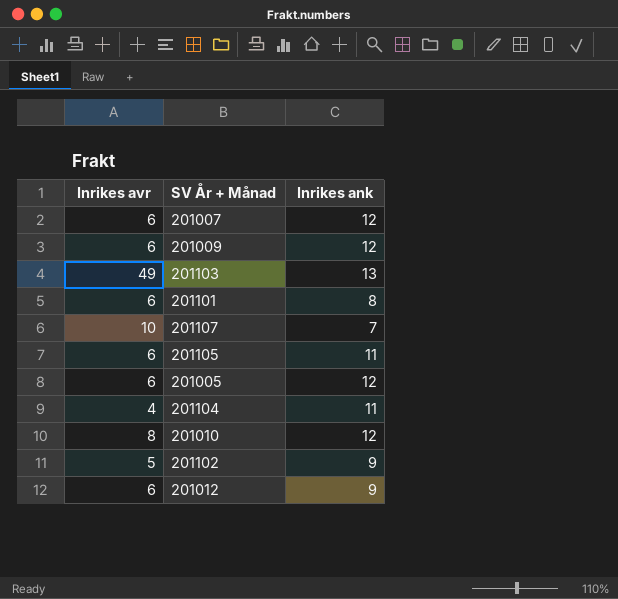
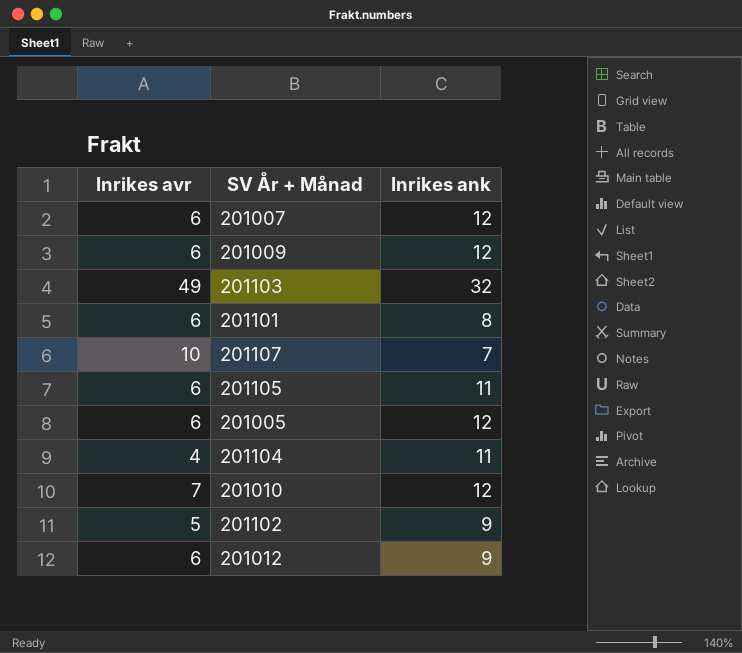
201103 | Inrikes ank: 13 -> 32
201010 | Inrikes avr: 8 -> 7

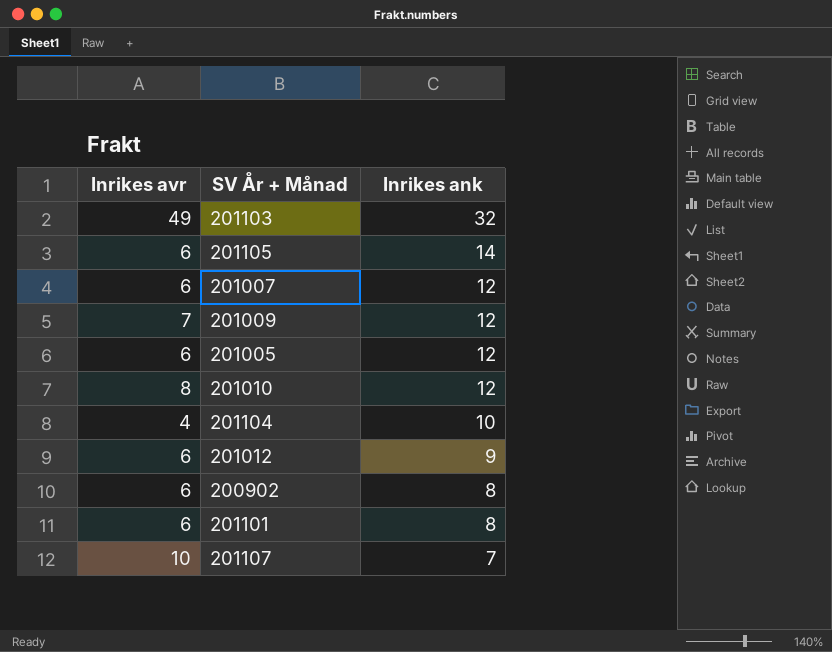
row order: none -> Inrikes ank descending
row 201102: 5 | 9 -> none
201105 | Inrikes ank: 11 -> 14
201009 | Inrikes avr: 6 -> 7
201010 | Inrikes avr: 7 -> 8
201104 | Inrikes ank: 11 -> 10
row 200902: none -> 6 | 8

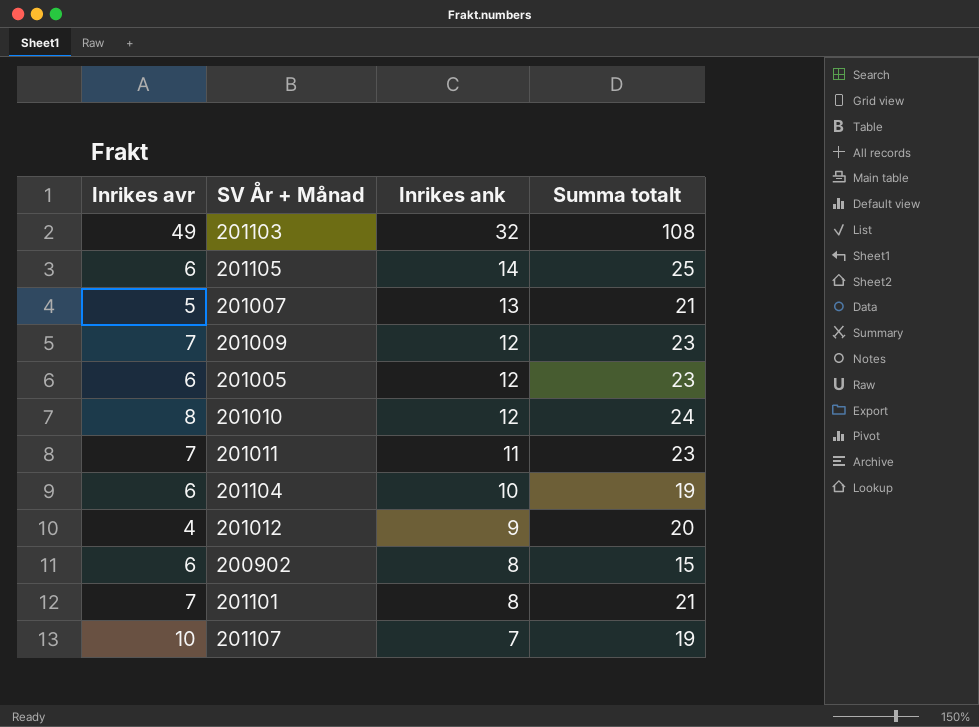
column Summa totalt | position: none -> 4
201007 | Inrikes avr: 6 -> 5
201007 | Inrikes ank: 12 -> 13
row 201011: none -> 7 | 11 | 23
201104 | Inrikes avr: 4 -> 6
201012 | Inrikes avr: 6 -> 4
201101 | Inrikes avr: 6 -> 7

